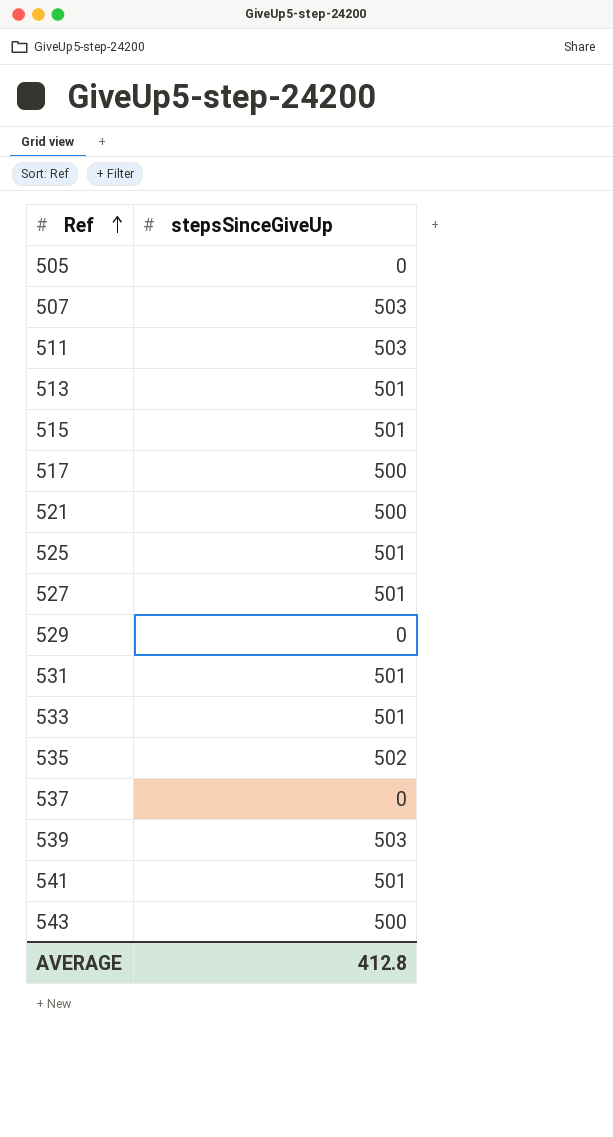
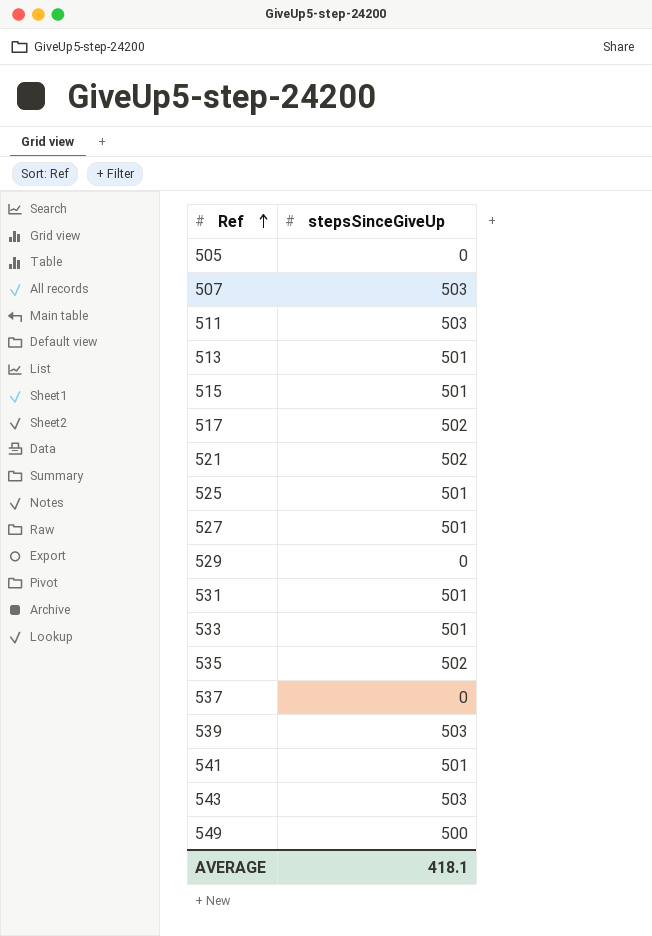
517 | stepsSinceGiveUp: 500 -> 502
521 | stepsSinceGiveUp: 500 -> 502
543 | stepsSinceGiveUp: 500 -> 503
row 549: none -> 500
AVERAGE | stepsSinceGiveUp: 412.8 -> 418.1

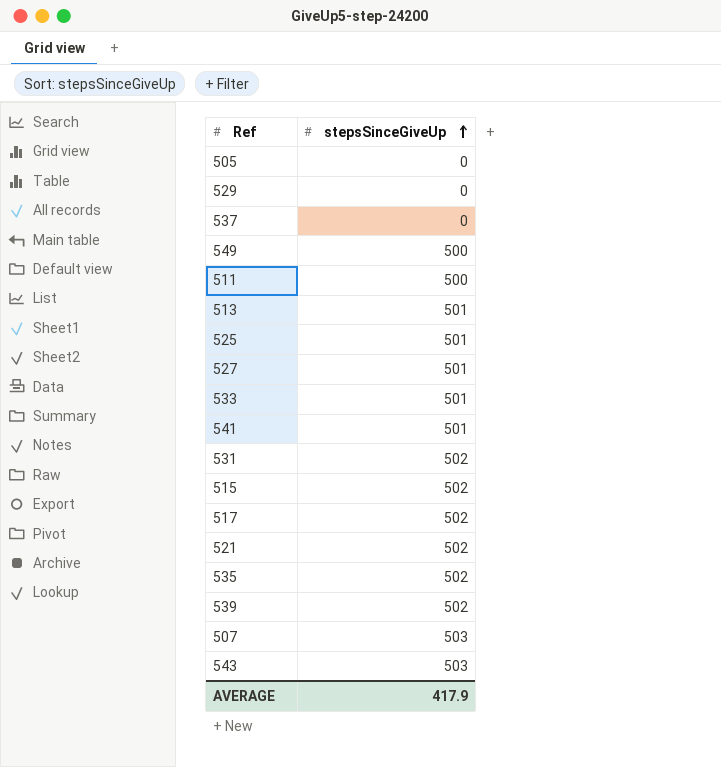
row order: Ref ascending -> stepsSinceGiveUp ascending
511 | stepsSinceGiveUp: 503 -> 500
531 | stepsSinceGiveUp: 501 -> 502
515 | stepsSinceGiveUp: 501 -> 502
539 | stepsSinceGiveUp: 503 -> 502
AVERAGE | stepsSinceGiveUp: 418.1 -> 417.9

